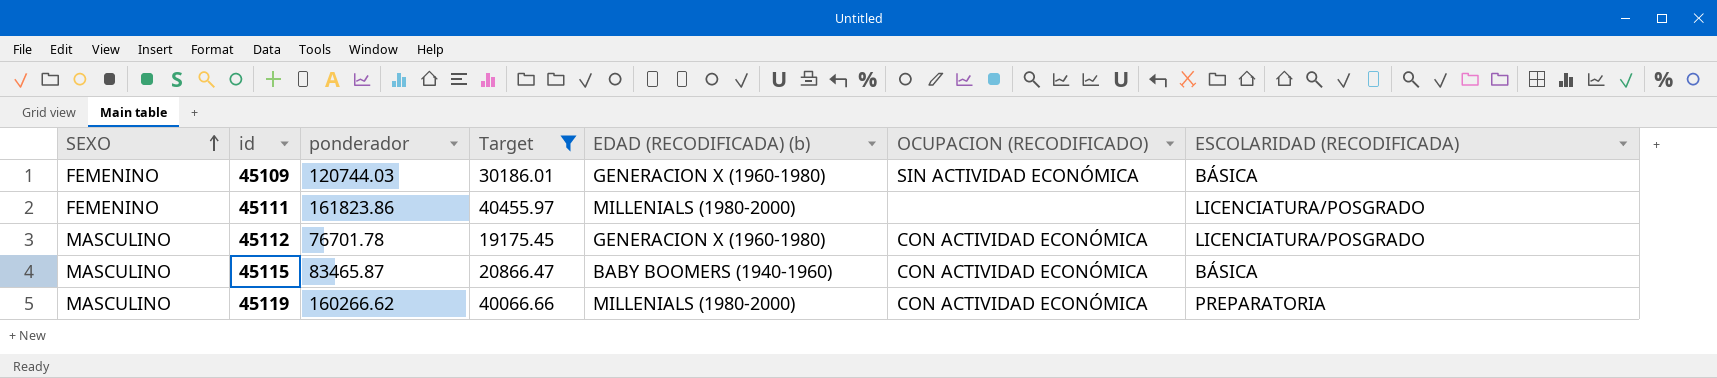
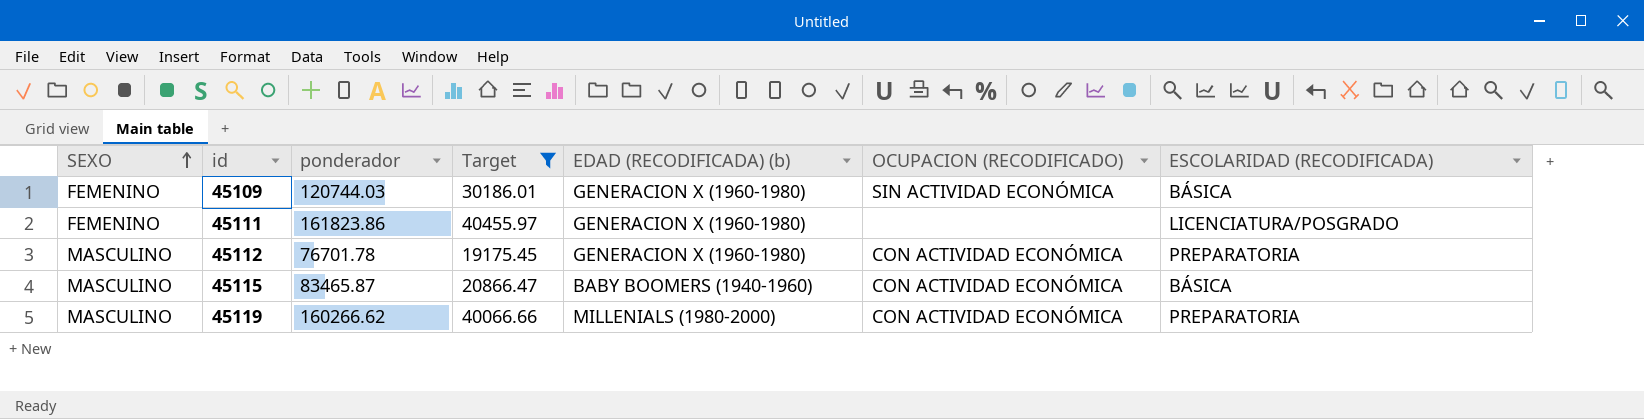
45111 | EDAD (RECODIFICADA) (b): MILLENIALS (1980-2000) -> GENERACION X (1960-1980)
45112 | ESCOLARIDAD (RECODIFICADA): LICENCIATURA/POSGRADO -> PREPARATORIA

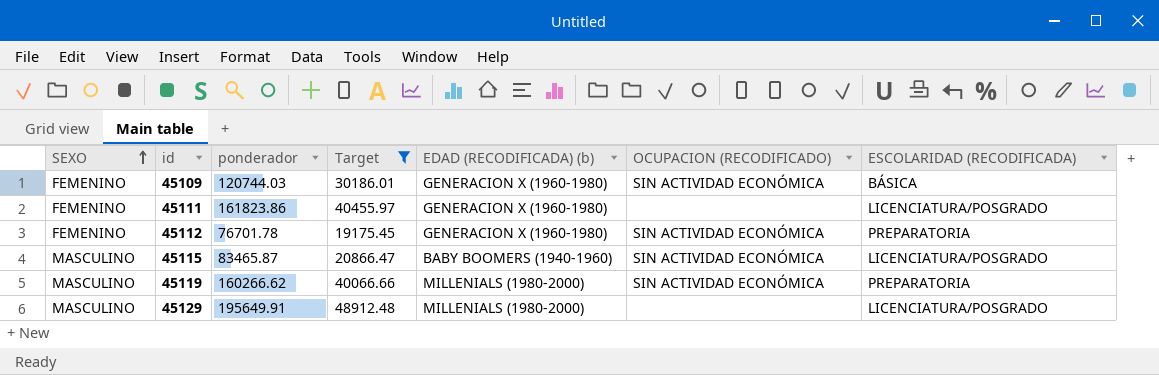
45112 | SEXO: MASCULINO -> FEMENINO
45112 | OCUPACION (RECODIFICADO): CON ACTIVIDAD ECONÓMICA -> SIN ACTIVIDAD ECONÓMICA
45115 | OCUPACION (RECODIFICADO): CON ACTIVIDAD ECONÓMICA -> SIN ACTIVIDAD ECONÓMICA
45115 | ESCOLARIDAD (RECODIFICADA): BÁSICA -> LICENCIATURA/POSGRADO
45119 | OCUPACION (RECODIFICADO): CON ACTIVIDAD ECONÓMICA -> SIN ACTIVIDAD ECONÓMICA
row 45129: none -> MASCULINO | 195649.91 | 48912.48 | MILLENIALS (1980-2000) | none | LICENCIATURA/POSGRADO

